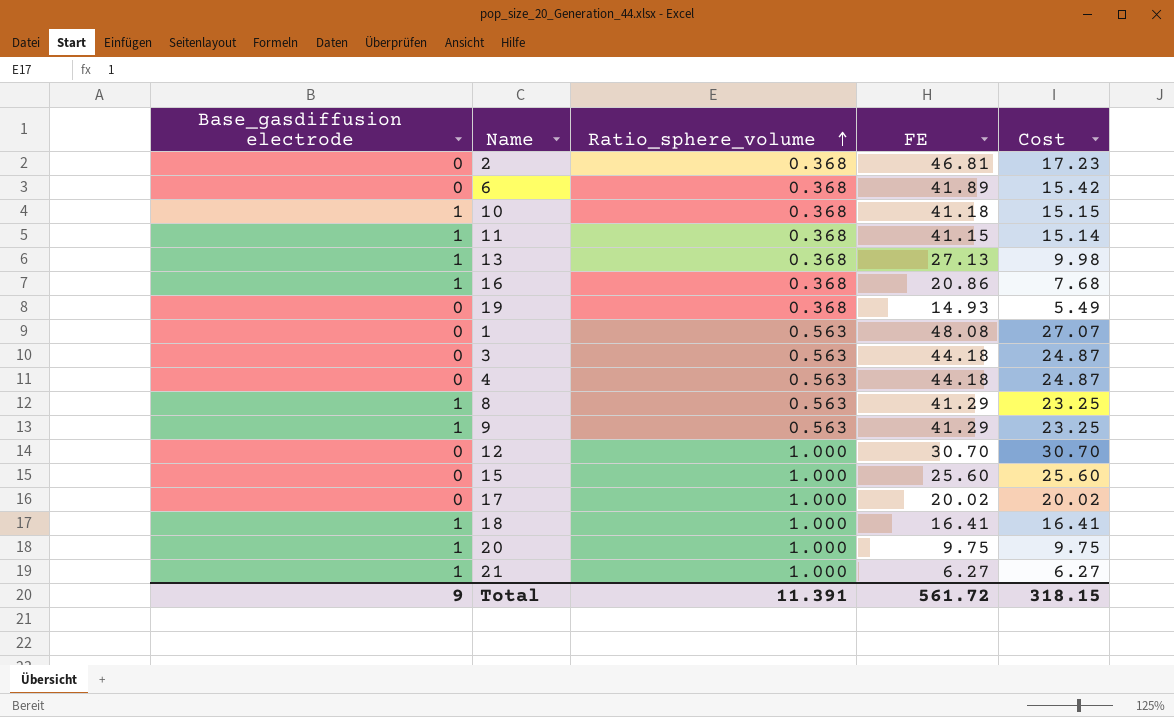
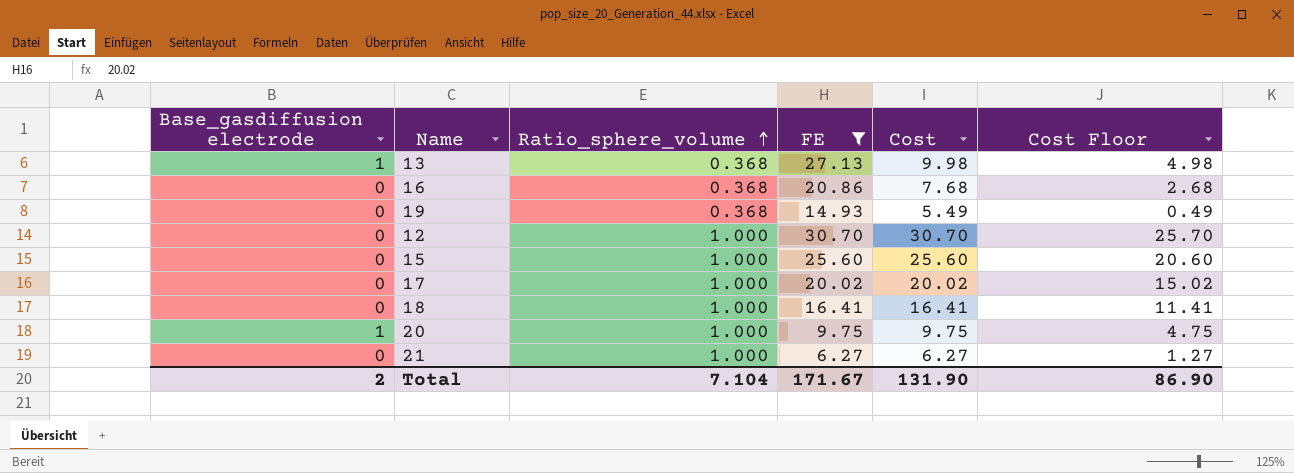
filter: none -> FE <= 30.70
column Cost Floor | formula: none -> [Cost] - 5
16 | Base_gasdiffusion electrode: 1 -> 0
18 | Base_gasdiffusion electrode: 1 -> 0
21 | Base_gasdiffusion electrode: 1 -> 0
Total | Base_gasdiffusion electrode: 9 -> 2
Total | Ratio_sphere_volume: 11.391 -> 7.104
Total | FE: 561.72 -> 171.67
Total | Cost: 318.15 -> 131.90

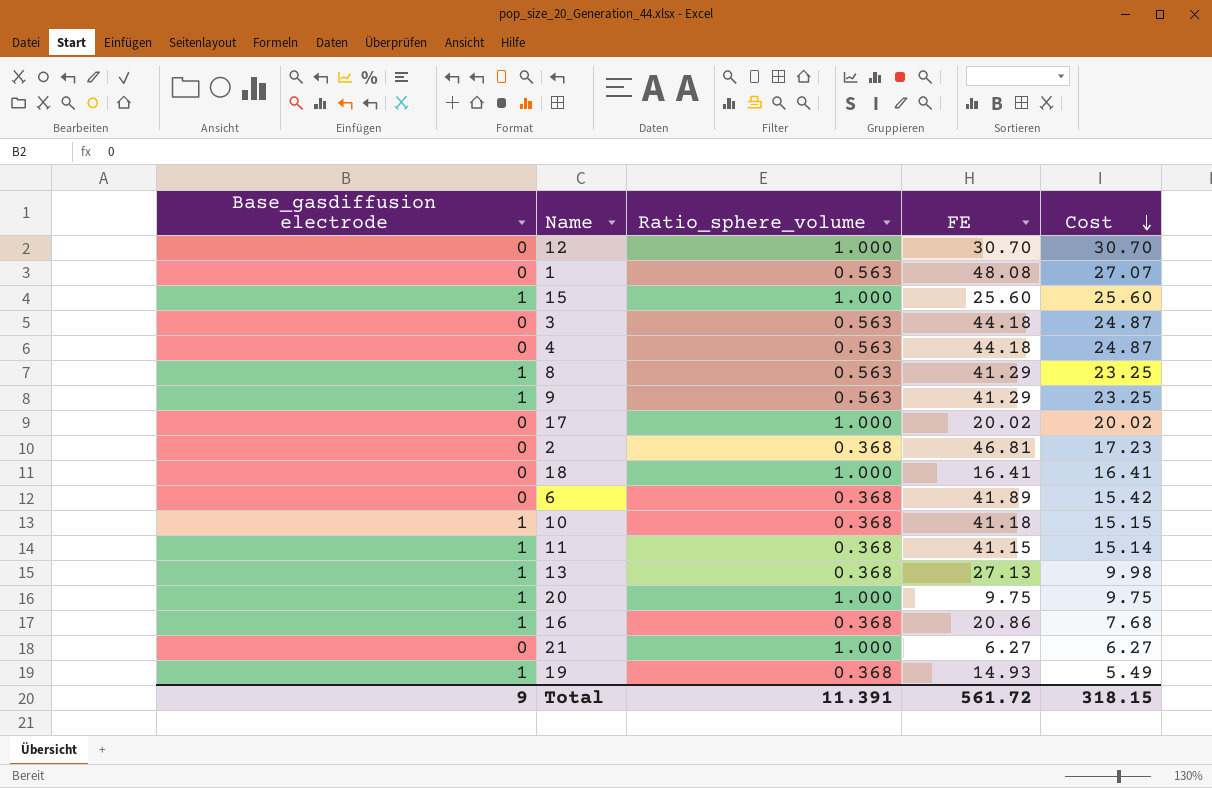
filter: FE <= 30.70 -> none
row order: Ratio_sphere_volume ascending -> Cost descending
column Cost Floor | formula: [Cost] - 5 -> none
15 | Base_gasdiffusion electrode: 0 -> 1
16 | Base_gasdiffusion electrode: 0 -> 1
19 | Base_gasdiffusion electrode: 0 -> 1
Total | Base_gasdiffusion electrode: 2 -> 9
Total | Ratio_sphere_volume: 7.104 -> 11.391
Total | FE: 171.67 -> 561.72
Total | Cost: 131.90 -> 318.15

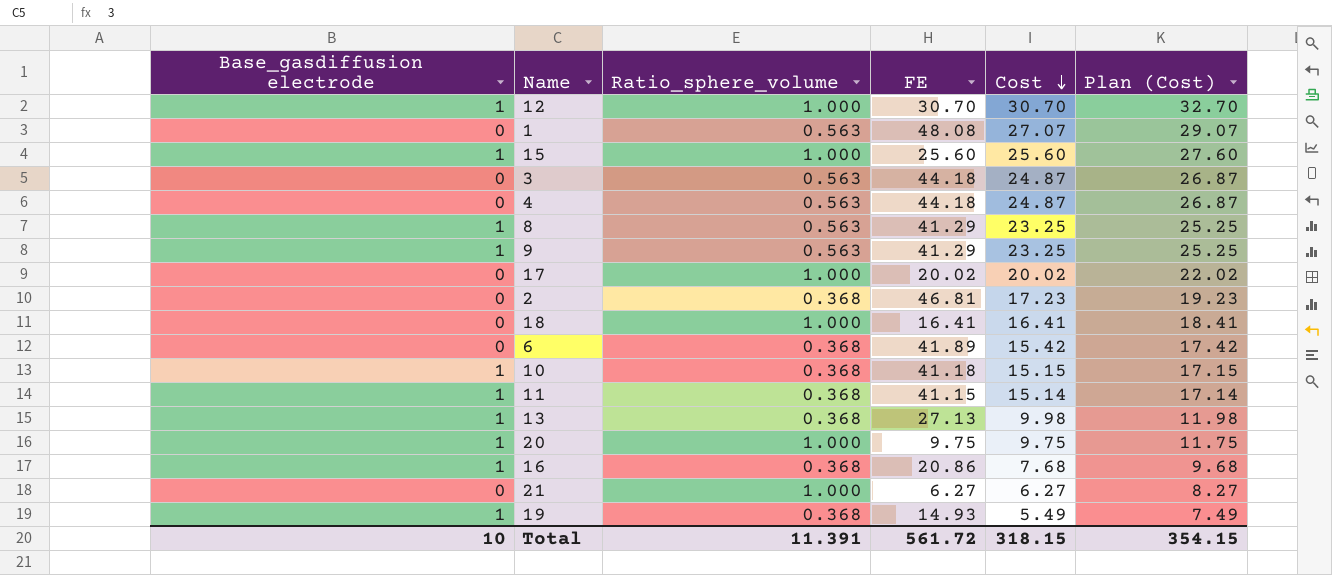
column Plan (Cost) | formula: none -> [Cost] + 2
12 | Base_gasdiffusion electrode: 0 -> 1
Total | Base_gasdiffusion electrode: 9 -> 10

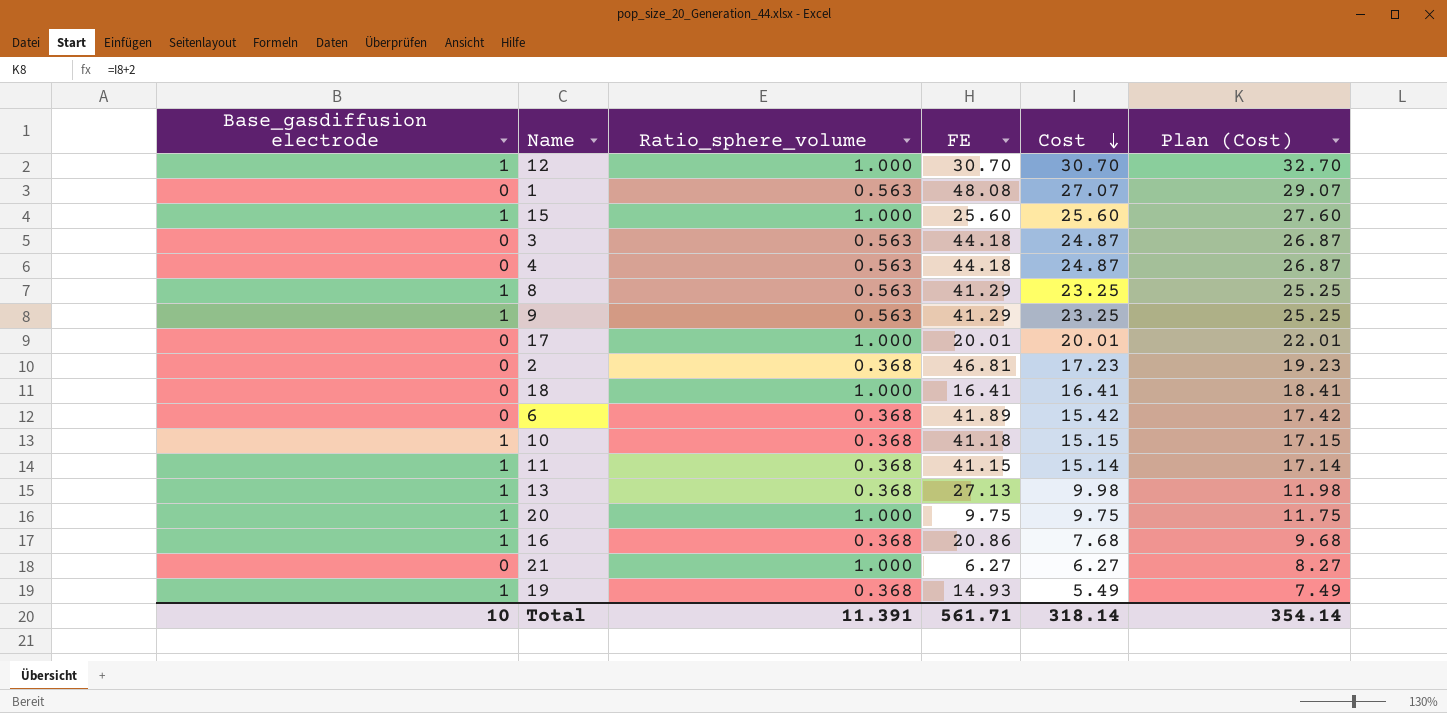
17 | FE: 20.02 -> 20.01
17 | Cost: 20.02 -> 20.01
17 | Plan (Cost): 22.02 -> 22.01
Total | FE: 561.72 -> 561.71
Total | Cost: 318.15 -> 318.14
Total | Plan (Cost): 354.15 -> 354.14

